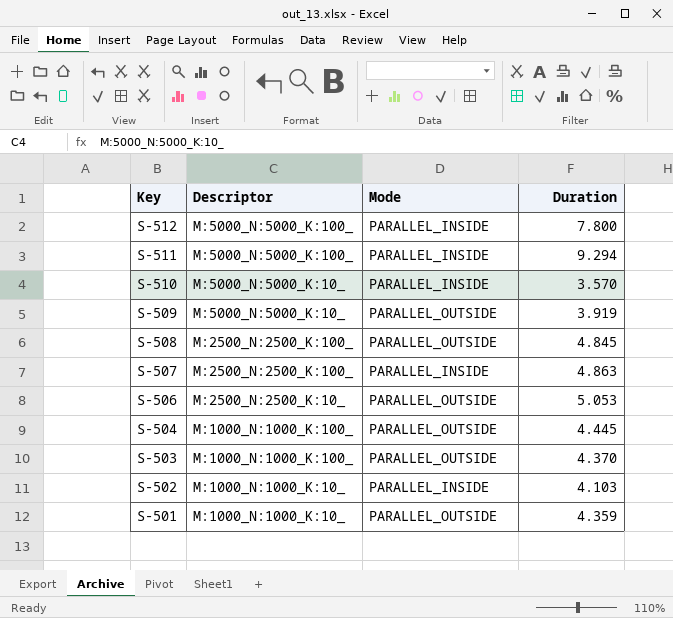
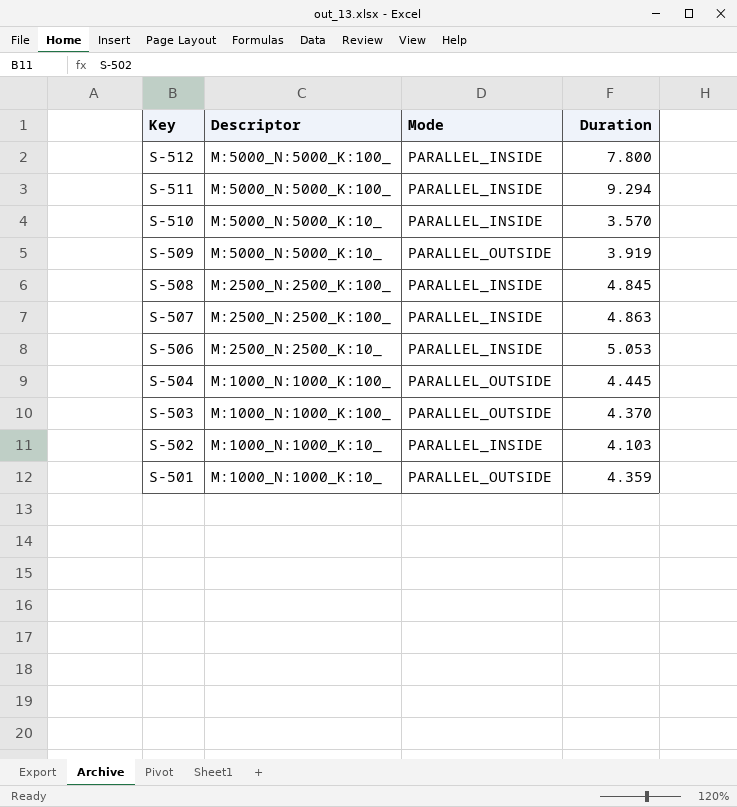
S-508 | Mode: PARALLEL_OUTSIDE -> PARALLEL_INSIDE
S-506 | Mode: PARALLEL_OUTSIDE -> PARALLEL_INSIDE

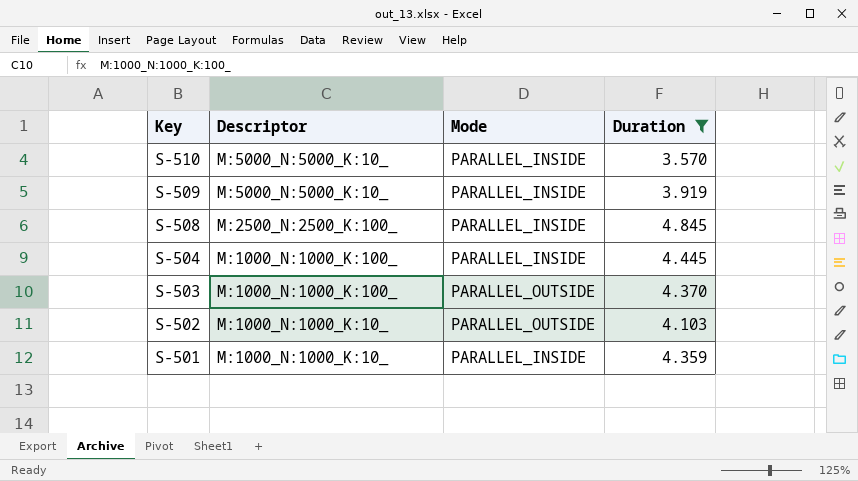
filter: none -> Duration <= 4.845
S-509 | Mode: PARALLEL_OUTSIDE -> PARALLEL_INSIDE
S-504 | Mode: PARALLEL_OUTSIDE -> PARALLEL_INSIDE
S-502 | Mode: PARALLEL_INSIDE -> PARALLEL_OUTSIDE
S-501 | Mode: PARALLEL_OUTSIDE -> PARALLEL_INSIDE

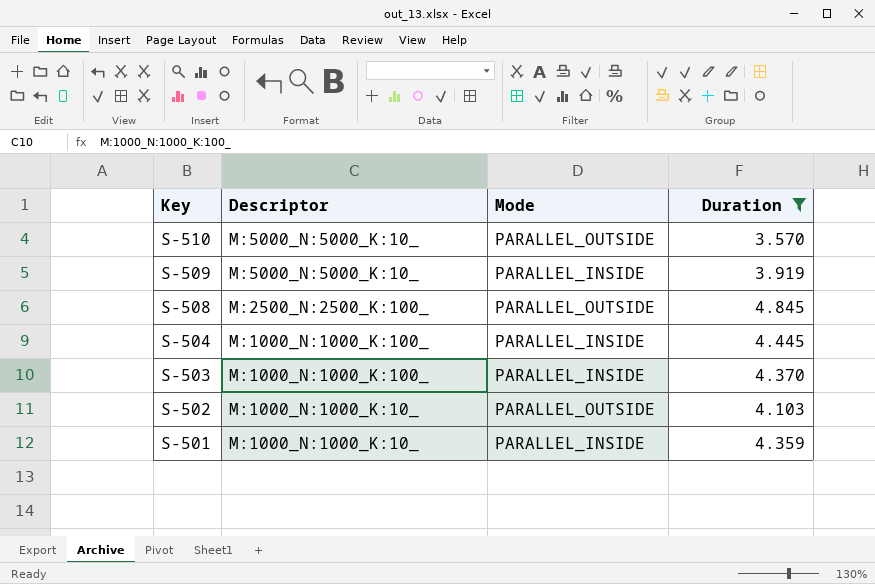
S-510 | Mode: PARALLEL_INSIDE -> PARALLEL_OUTSIDE
S-508 | Mode: PARALLEL_INSIDE -> PARALLEL_OUTSIDE
S-503 | Mode: PARALLEL_OUTSIDE -> PARALLEL_INSIDE

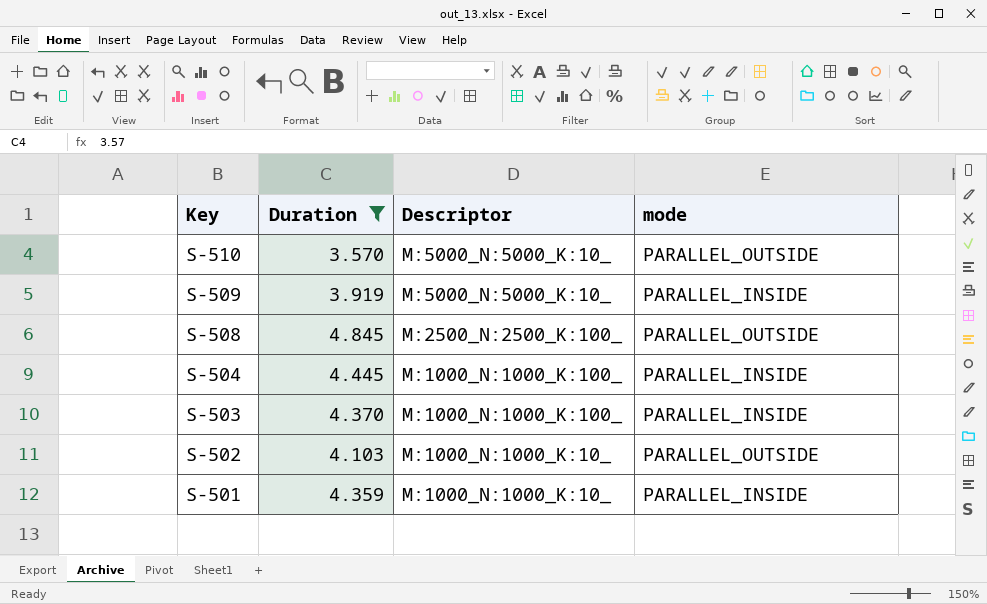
column Duration | position: 4 -> 2
column name: Mode -> mode

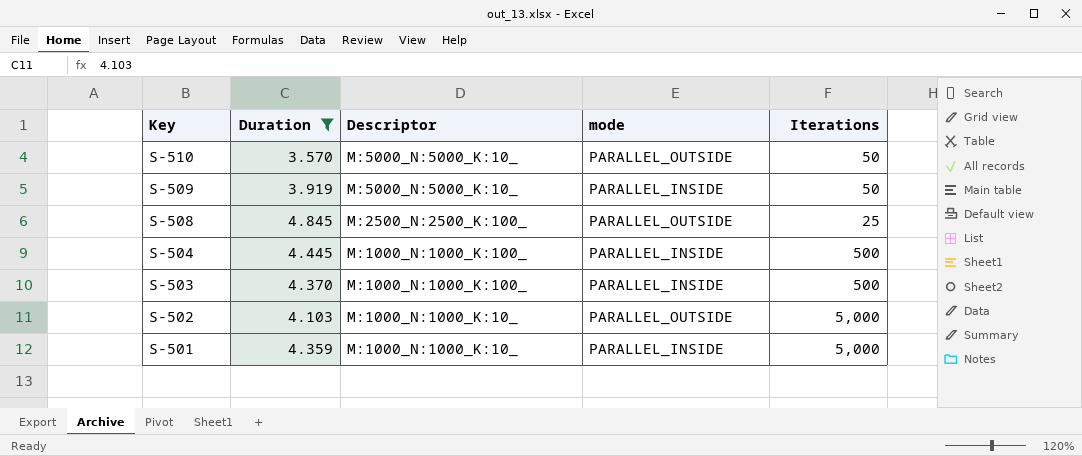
column Iterations | position: none -> 5

